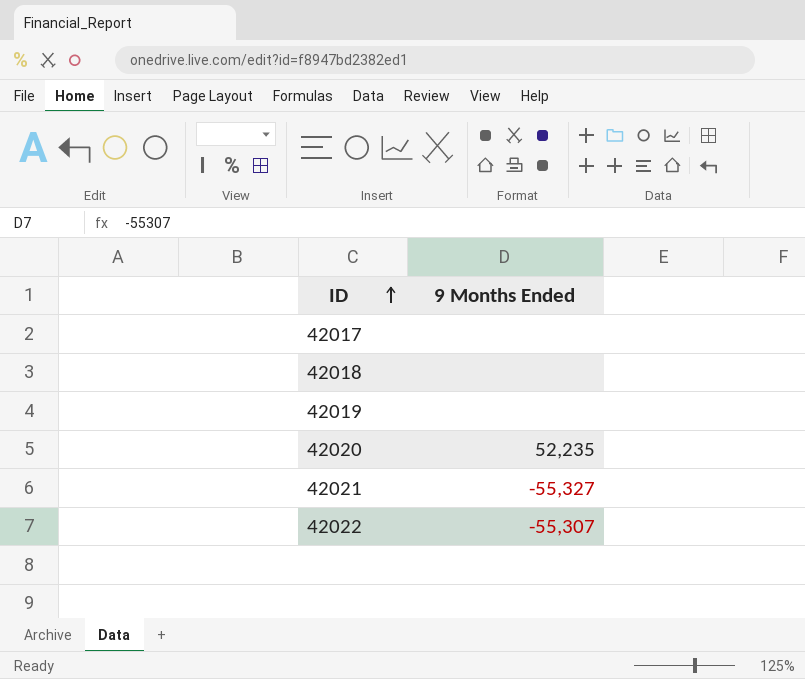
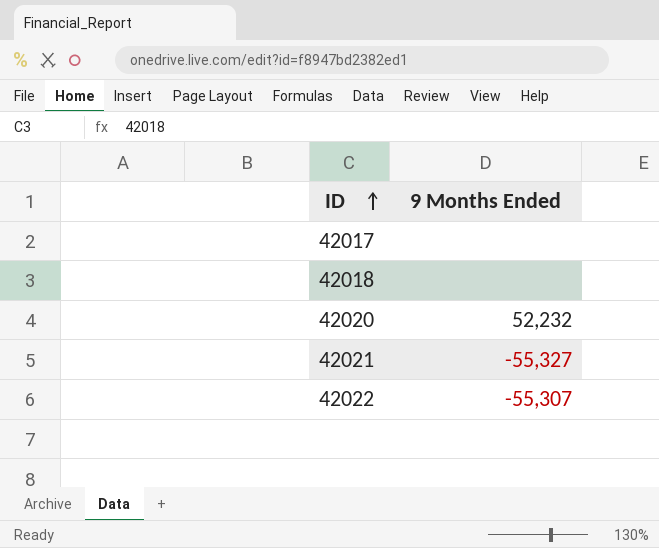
row 42019: none -> none
42020 | 9 Months Ended: 52,235 -> 52,232

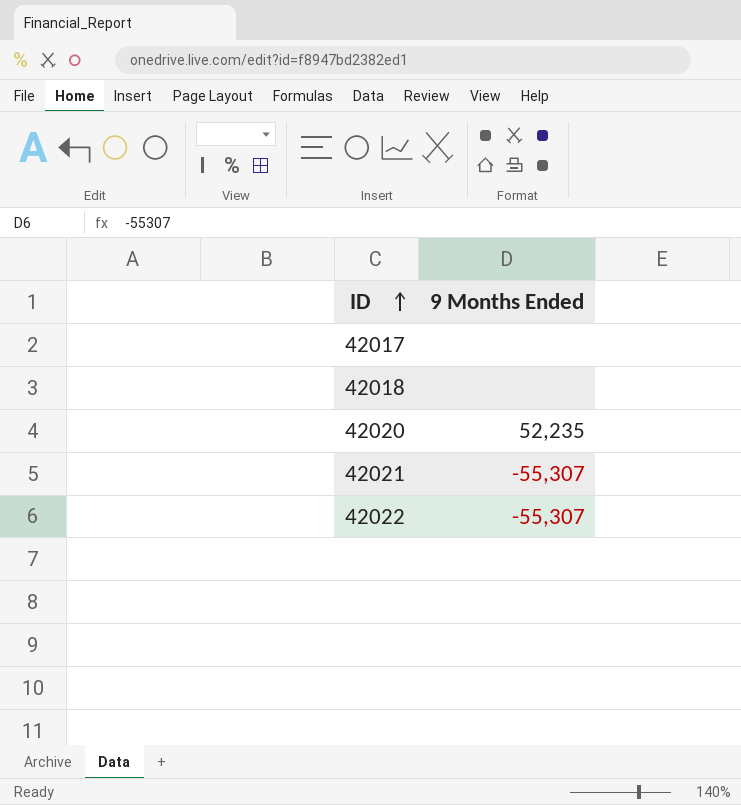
42020 | 9 Months Ended: 52,232 -> 52,235
42021 | 9 Months Ended: -55,327 -> -55,307

